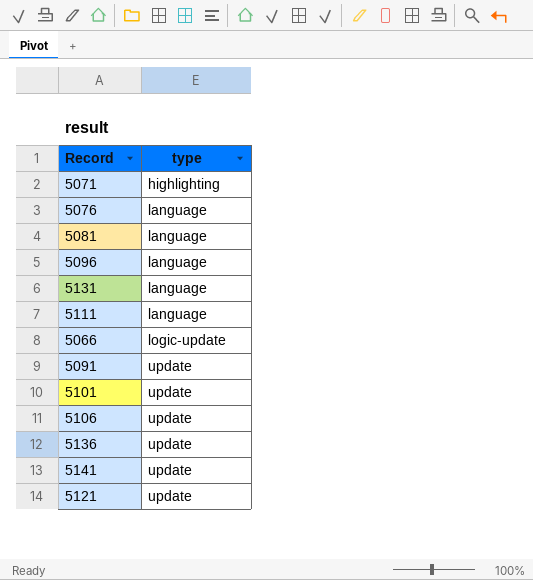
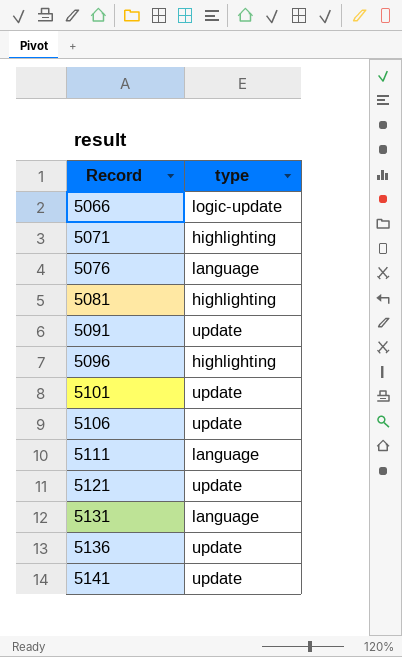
row order: type ascending -> Record ascending
5081 | type: language -> highlighting
5096 | type: language -> highlighting

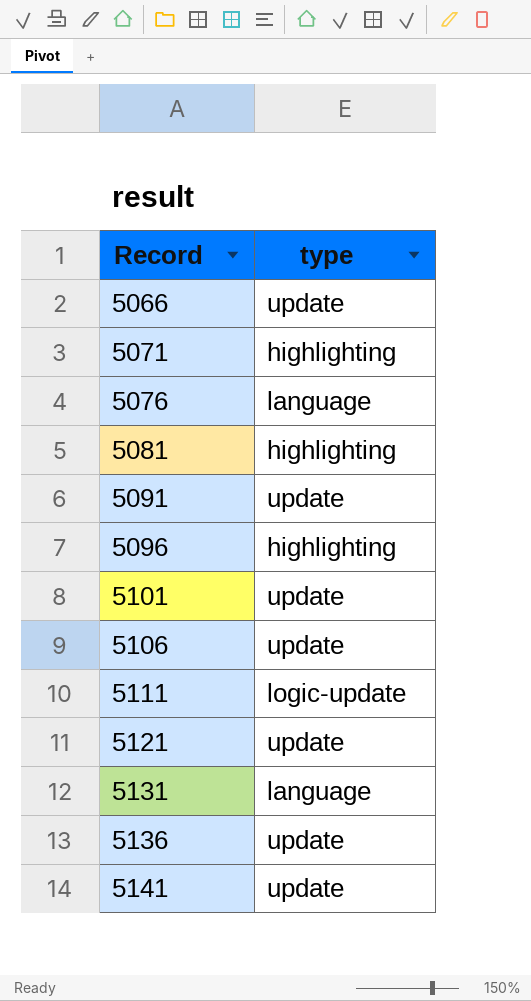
5066 | type: logic-update -> update
5111 | type: language -> logic-update

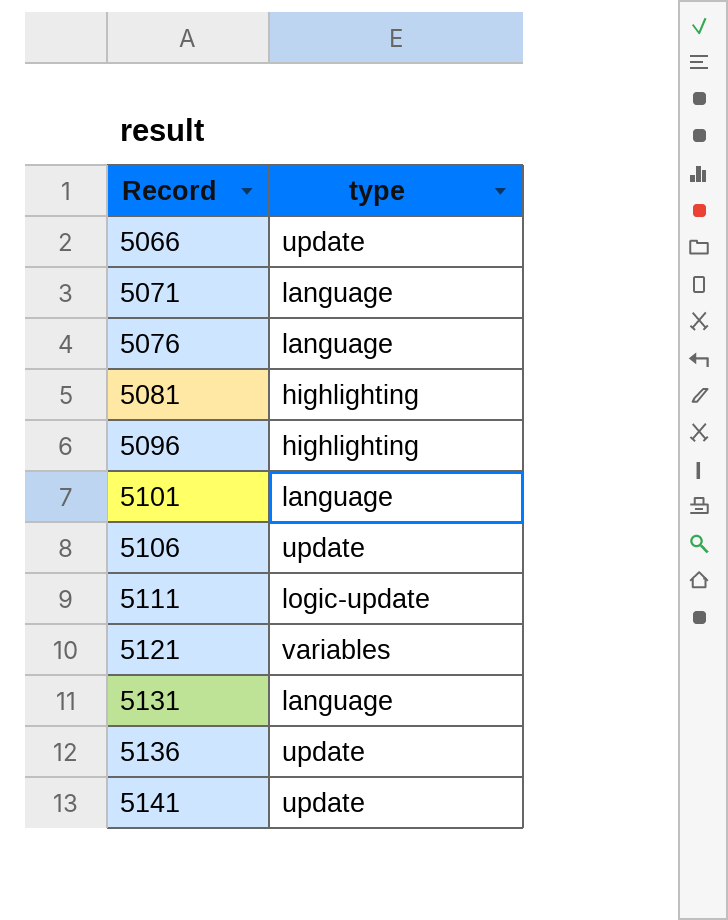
row 5091: update -> none
5071 | type: highlighting -> language
5101 | type: update -> language
5121 | type: update -> variables

